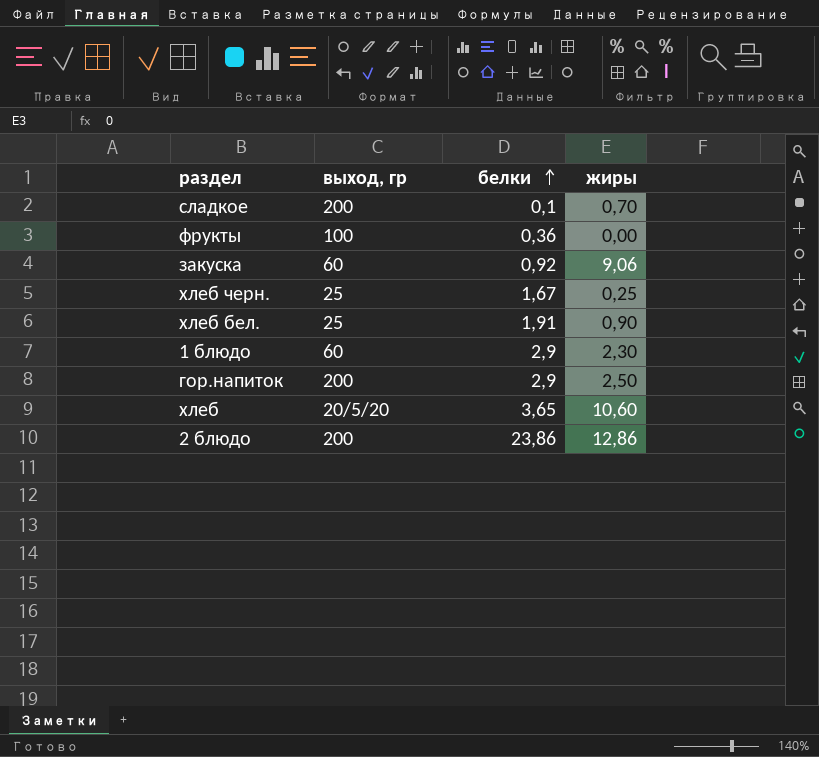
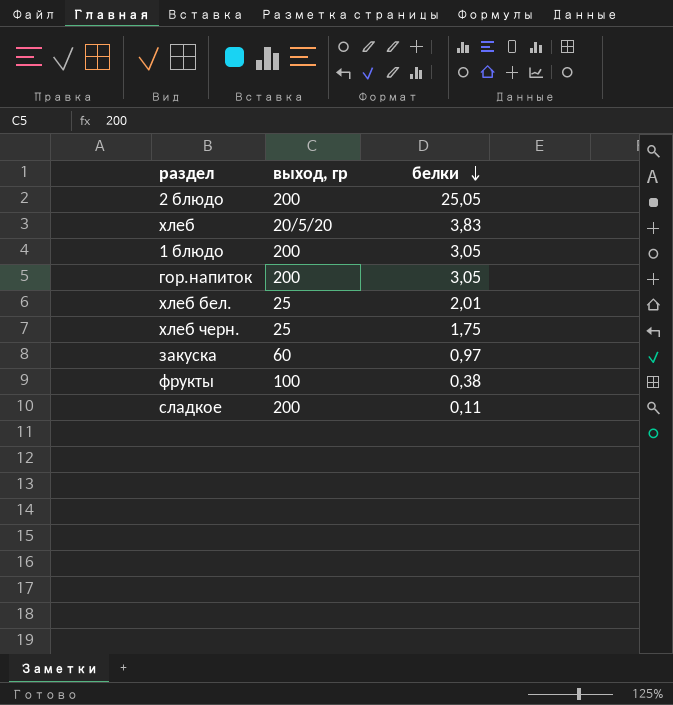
row order: белки ascending -> белки descending
column жиры | position: 4 -> none
2 блюдо | белки: 23,86 -> 25,05
хлеб | белки: 3,65 -> 3,83
1 блюдо | выход, гр: 60 -> 200
1 блюдо | белки: 2,9 -> 3,05
гор.напиток | белки: 2,9 -> 3,05
хлеб бел. | белки: 1,91 -> 2,01
хлеб черн. | белки: 1,67 -> 1,75
закуска | белки: 0,92 -> 0,97
фрукты | белки: 0,36 -> 0,38
сладкое | белки: 0,1 -> 0,11

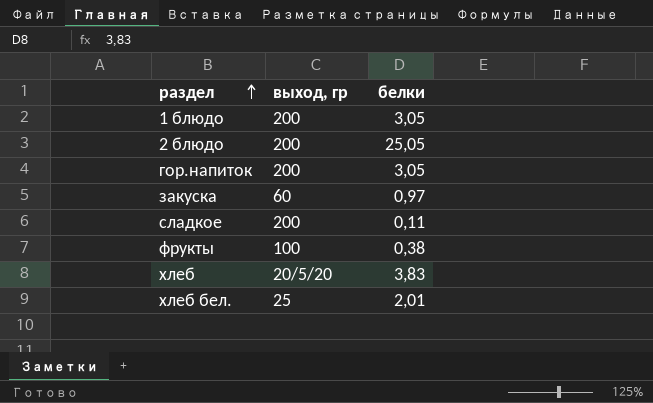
row order: белки descending -> раздел ascending
row хлеб черн.: 25 | 1,75 -> none

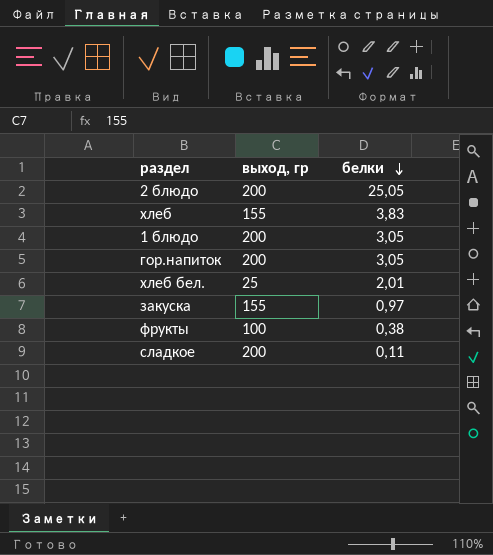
row order: раздел ascending -> белки descending
хлеб | выход, гр: 20/5/20 -> 155
закуска | выход, гр: 60 -> 155

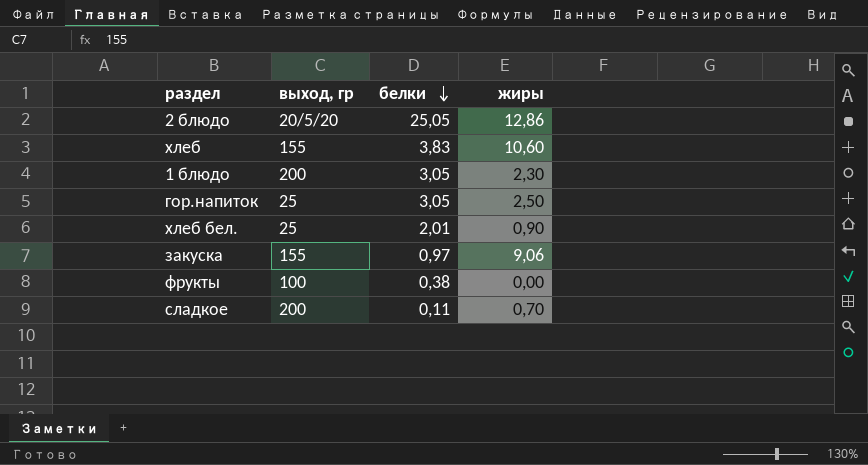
column жиры | position: none -> 4
2 блюдо | выход, гр: 200 -> 20/5/20
гор.напиток | выход, гр: 200 -> 25

